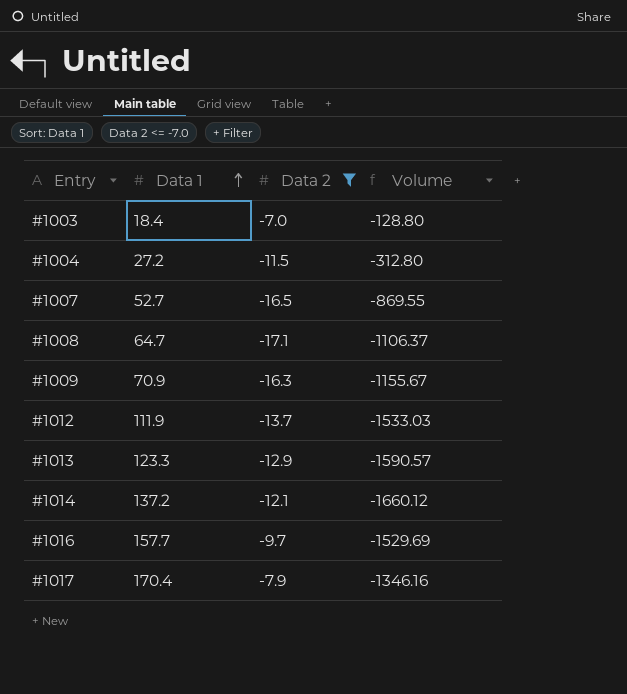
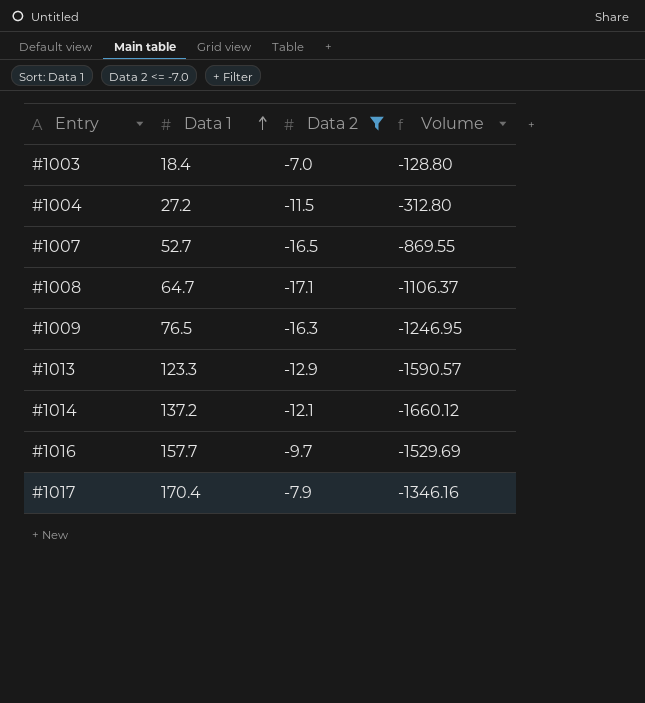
row #1012: 111.9 | -13.7 | -1533.03 -> none
#1009 | Data 1: 70.9 -> 76.5
#1009 | Volume: -1155.67 -> -1246.95

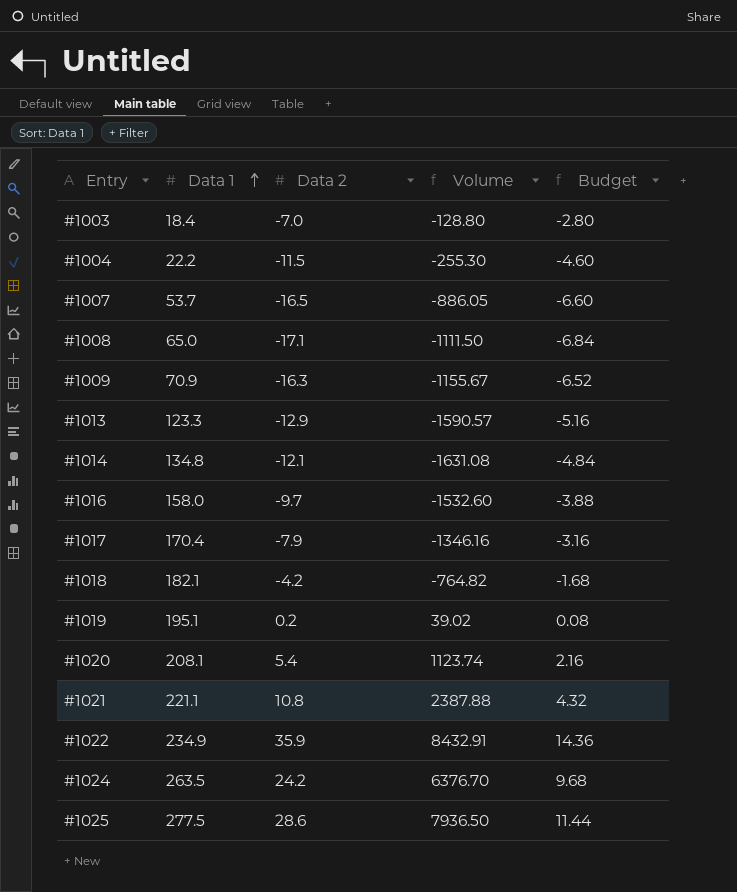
filter: Data 2 <= -7.0 -> none
column Budget | formula: none -> [Data 2] * 0.4
#1004 | Data 1: 27.2 -> 22.2
#1004 | Volume: -312.80 -> -255.30
#1007 | Data 1: 52.7 -> 53.7
#1007 | Volume: -869.55 -> -886.05
#1008 | Data 1: 64.7 -> 65.0
#1008 | Volume: -1106.37 -> -1111.50
#1009 | Data 1: 76.5 -> 70.9
#1009 | Volume: -1246.95 -> -1155.67
#1014 | Data 1: 137.2 -> 134.8
#1014 | Volume: -1660.12 -> -1631.08
#1016 | Data 1: 157.7 -> 158.0
#1016 | Volume: -1529.69 -> -1532.60

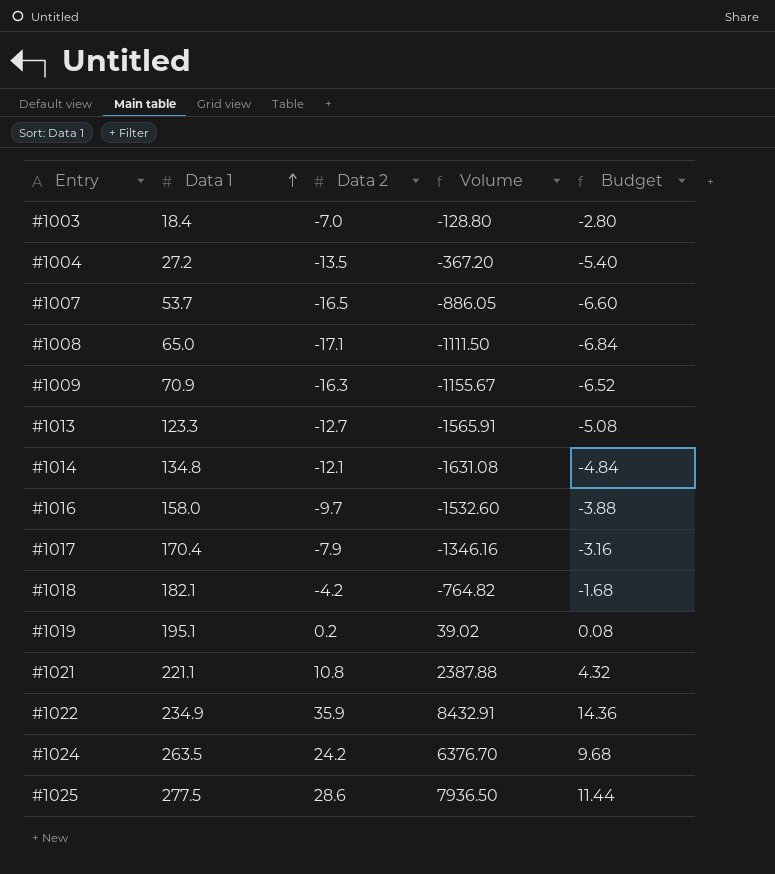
row #1020: 208.1 | 5.4 | 1123.74 | 2.16 -> none
#1004 | Data 1: 22.2 -> 27.2
#1004 | Data 2: -11.5 -> -13.5
#1004 | Volume: -255.30 -> -367.20
#1004 | Budget: -4.60 -> -5.40
#1013 | Data 2: -12.9 -> -12.7
#1013 | Volume: -1590.57 -> -1565.91
#1013 | Budget: -5.16 -> -5.08

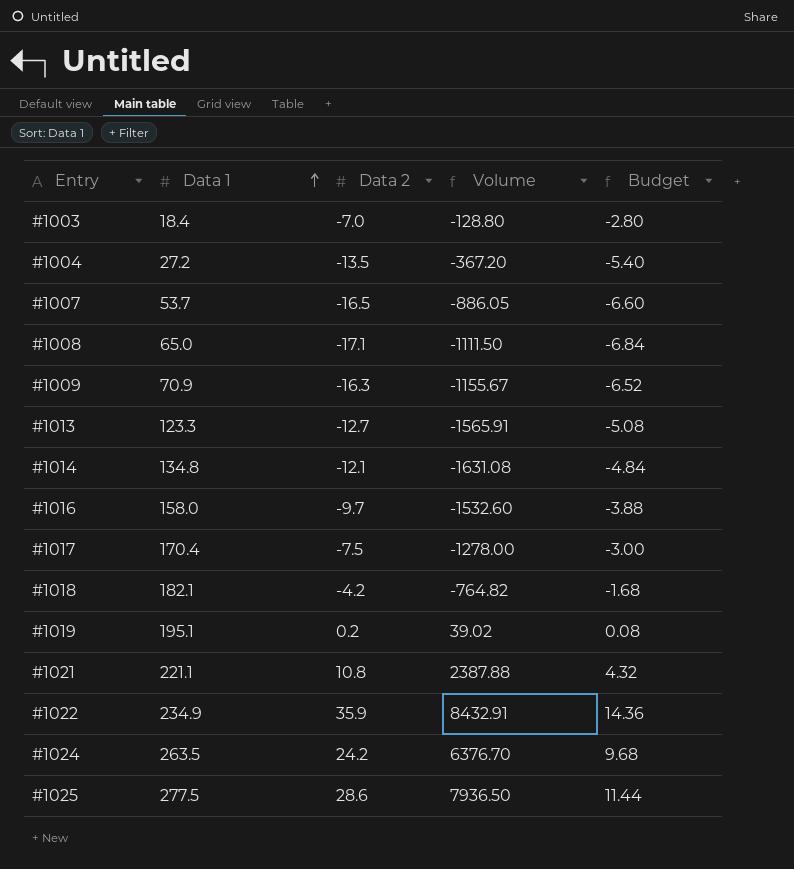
#1017 | Data 2: -7.9 -> -7.5
#1017 | Volume: -1346.16 -> -1278.00
#1017 | Budget: -3.16 -> -3.00

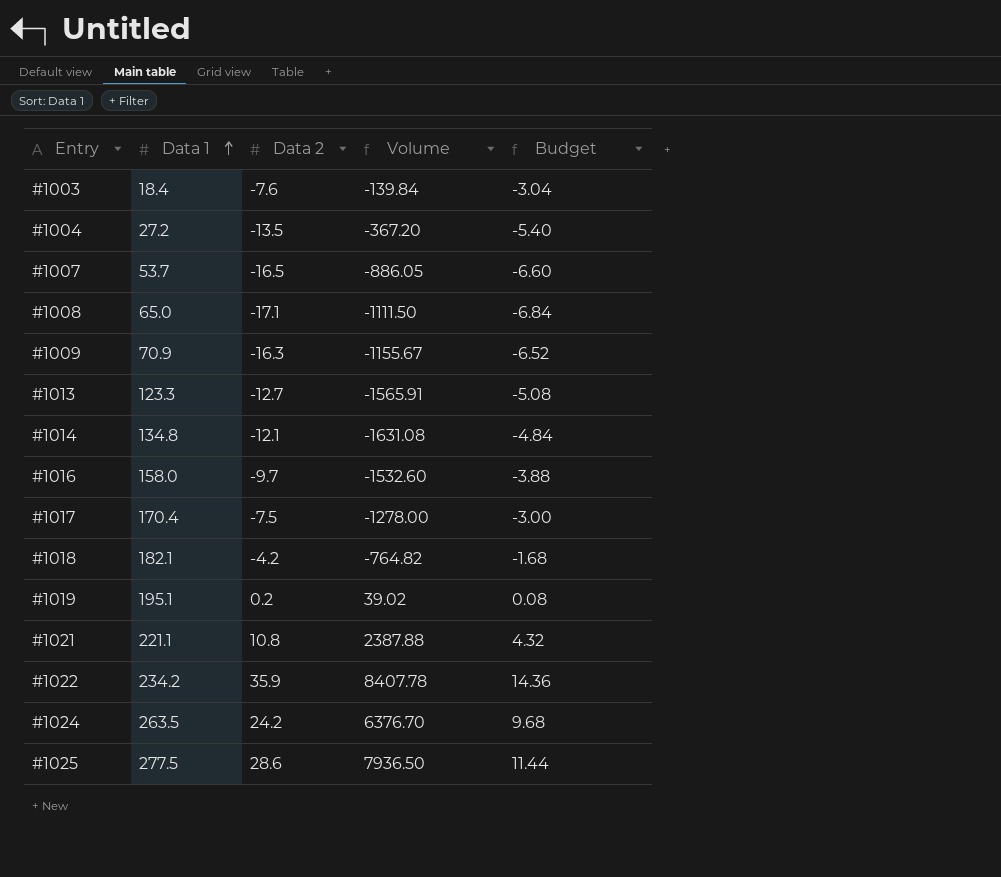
#1003 | Data 2: -7.0 -> -7.6
#1003 | Volume: -128.80 -> -139.84
#1003 | Budget: -2.80 -> -3.04
#1022 | Data 1: 234.9 -> 234.2
#1022 | Volume: 8432.91 -> 8407.78

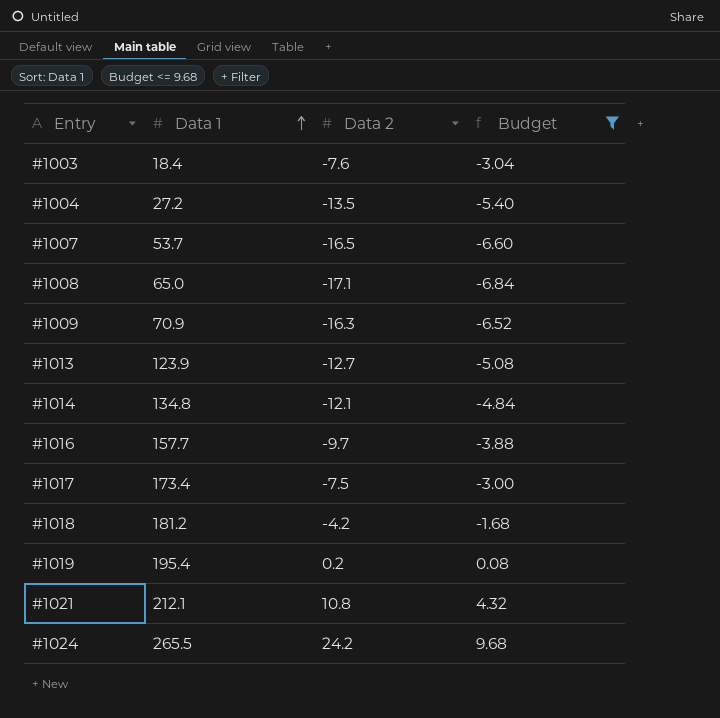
filter: none -> Budget <= 9.68
column Volume | formula: [Data 1] * [Data 2] -> none
#1013 | Data 1: 123.3 -> 123.9
#1016 | Data 1: 158.0 -> 157.7
#1017 | Data 1: 170.4 -> 173.4
#1018 | Data 1: 182.1 -> 181.2
#1019 | Data 1: 195.1 -> 195.4
#1021 | Data 1: 221.1 -> 212.1
#1024 | Data 1: 263.5 -> 265.5

